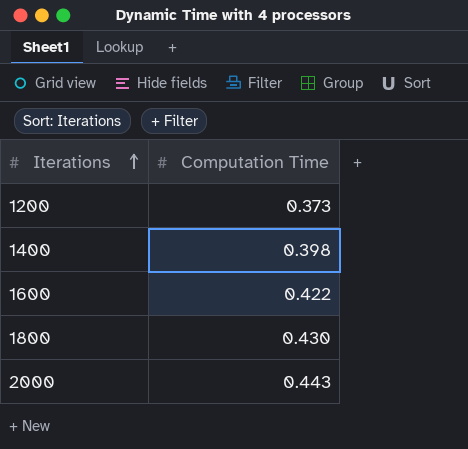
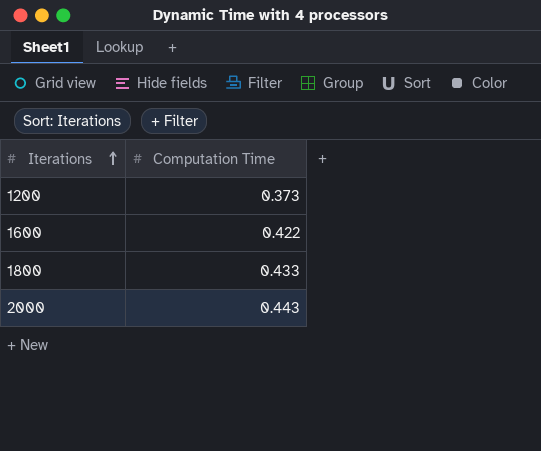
row 1400: 0.398 -> none
1800 | Computation Time: 0.430 -> 0.433

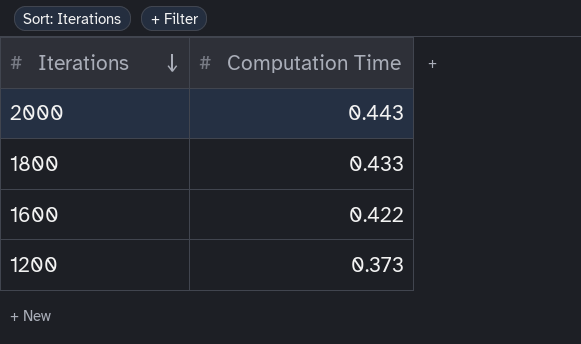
row order: Iterations ascending -> Iterations descending

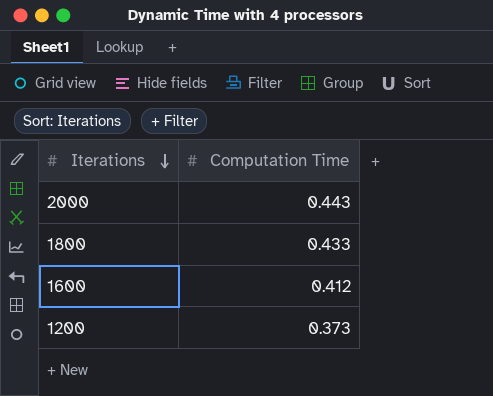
1600 | Computation Time: 0.422 -> 0.412

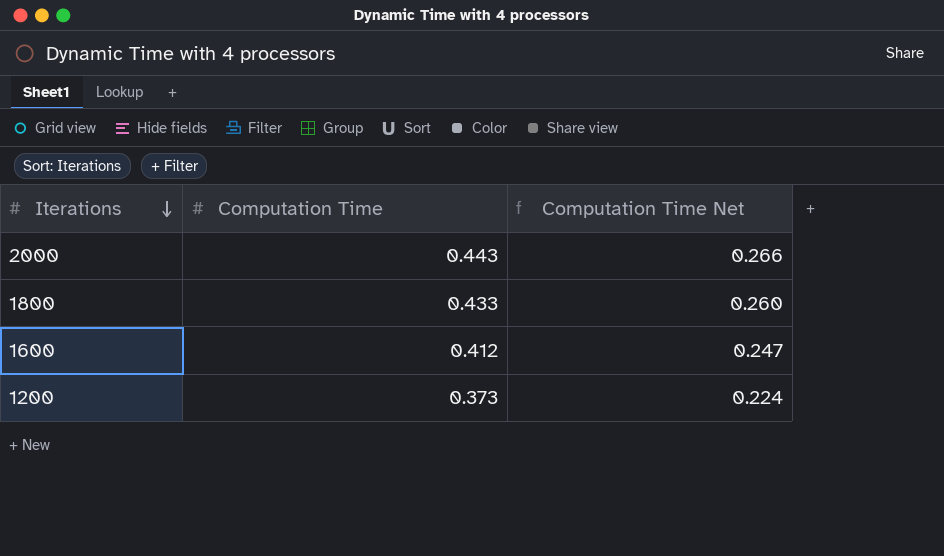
column Computation Time Net | formula: none -> [Computation Time] * 0.6

